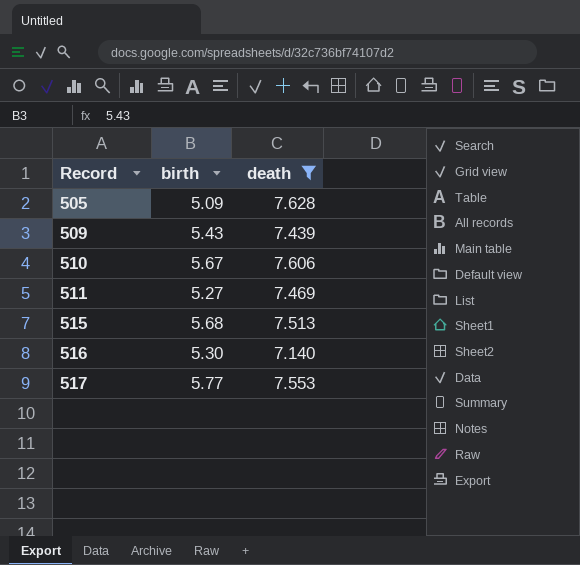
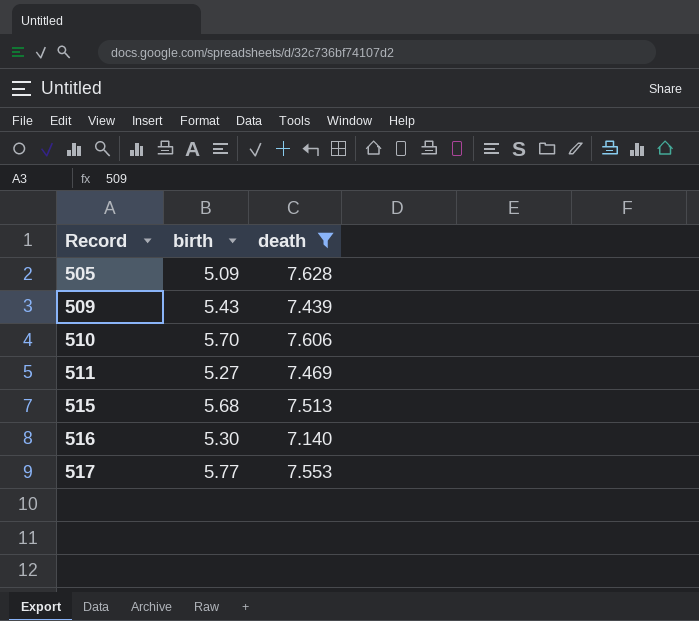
510 | birth: 5.67 -> 5.70

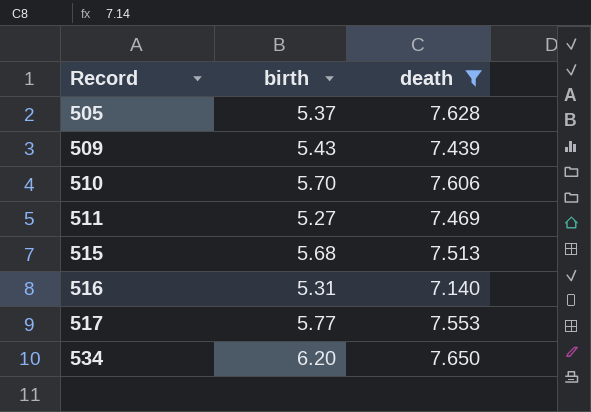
505 | birth: 5.09 -> 5.37
516 | birth: 5.30 -> 5.31
row 534: none -> 6.20 | 7.650

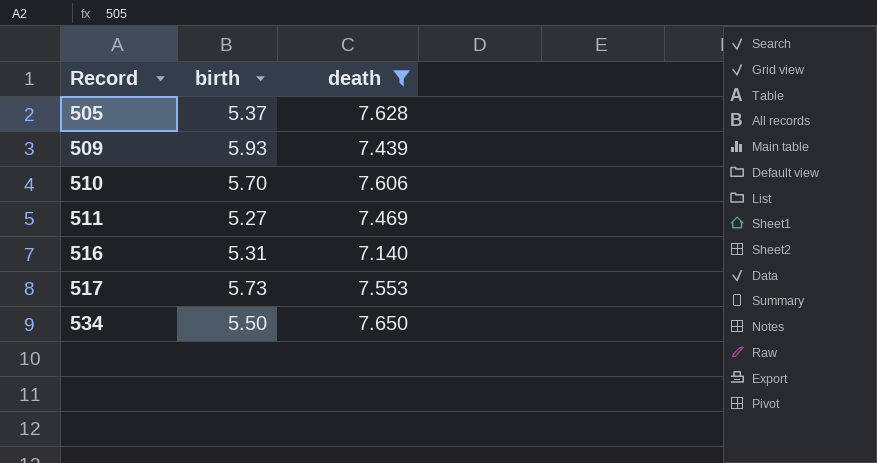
row 515: 5.68 | 7.513 -> none
509 | birth: 5.43 -> 5.93
517 | birth: 5.77 -> 5.73
534 | birth: 6.20 -> 5.50

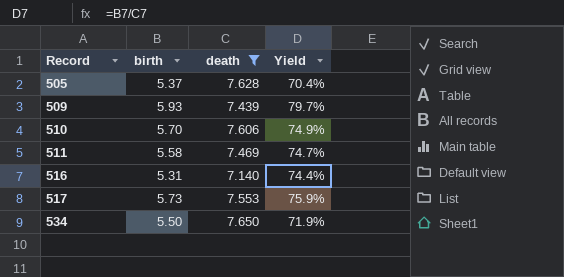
column Yield | formula: none -> [birth] / [death]
511 | birth: 5.27 -> 5.58

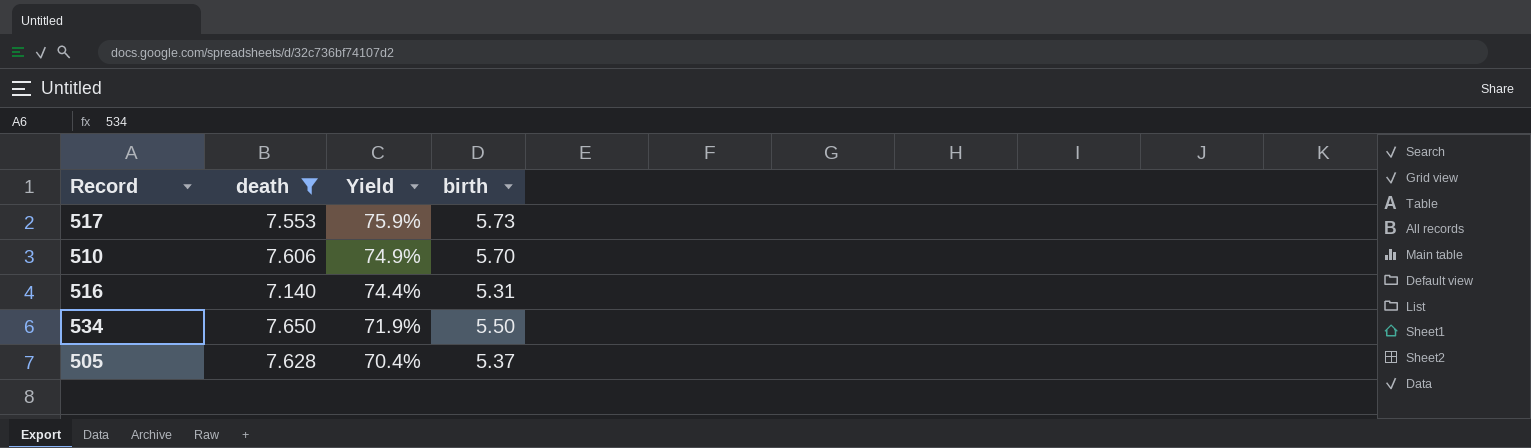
row order: Record ascending -> Yield descending
column birth | position: 2 -> 4
row 509: 5.93 | 7.439 | 79.7% -> none
row 511: 5.58 | 7.469 | 74.7% -> none

